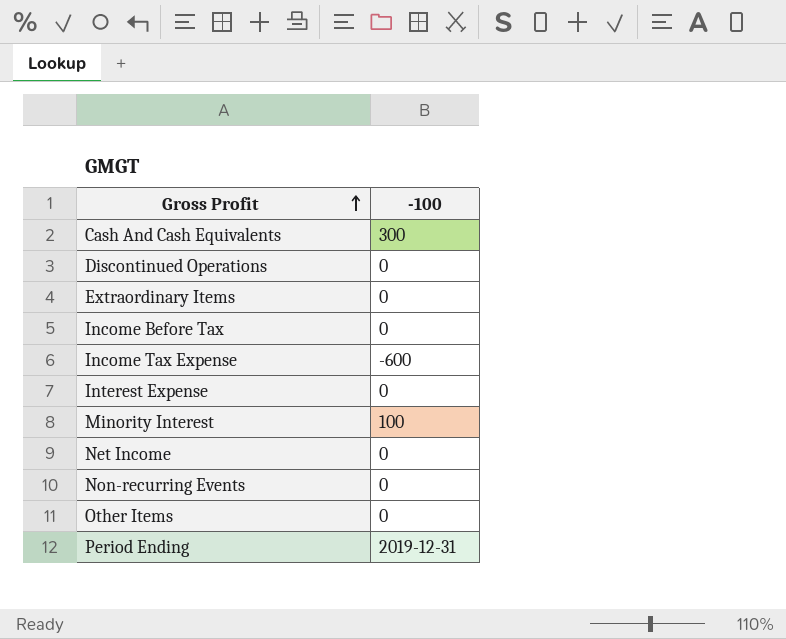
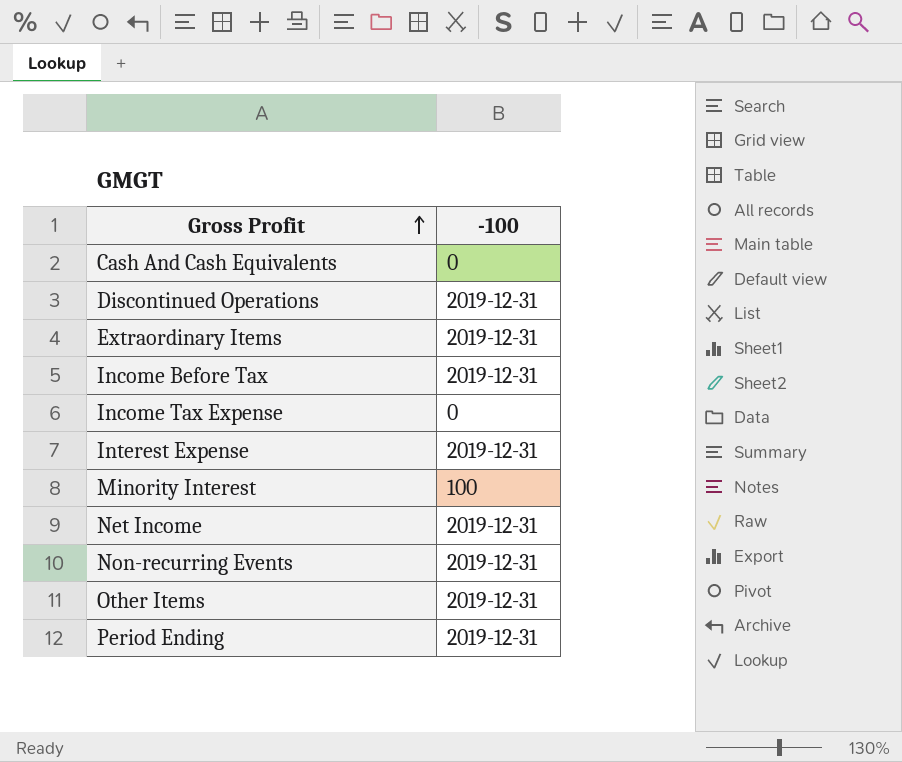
Cash And Cash Equivalents | -100: 300 -> 0
Discontinued Operations | -100: 0 -> 2019-12-31
Extraordinary Items | -100: 0 -> 2019-12-31
Income Before Tax | -100: 0 -> 2019-12-31
Income Tax Expense | -100: -600 -> 0
Interest Expense | -100: 0 -> 2019-12-31
Net Income | -100: 0 -> 2019-12-31
Non-recurring Events | -100: 0 -> 2019-12-31
Other Items | -100: 0 -> 2019-12-31

